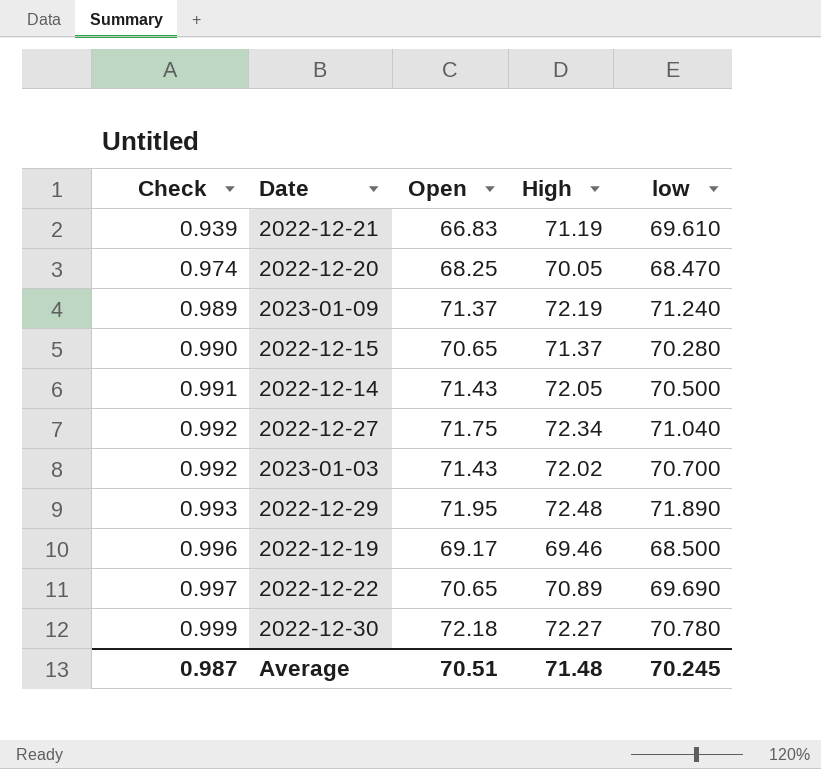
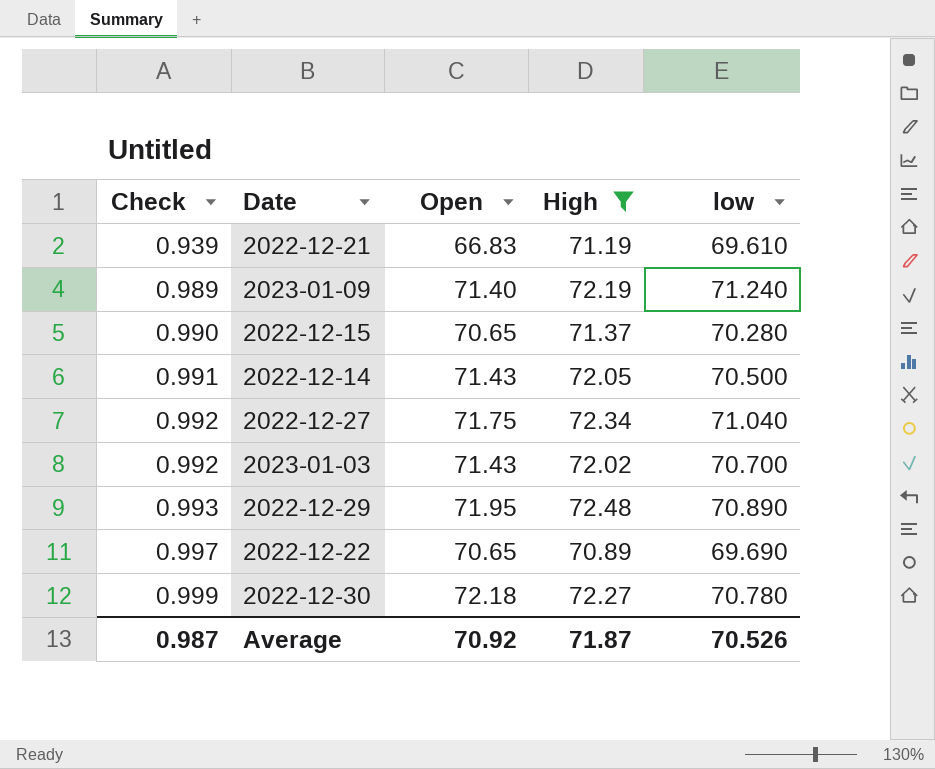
filter: none -> High >= 70.89
2023-01-09 | Open: 71.37 -> 71.40
2022-12-29 | low: 71.890 -> 70.890
Average | Open: 70.51 -> 70.92
Average | High: 71.48 -> 71.87
Average | low: 70.245 -> 70.526

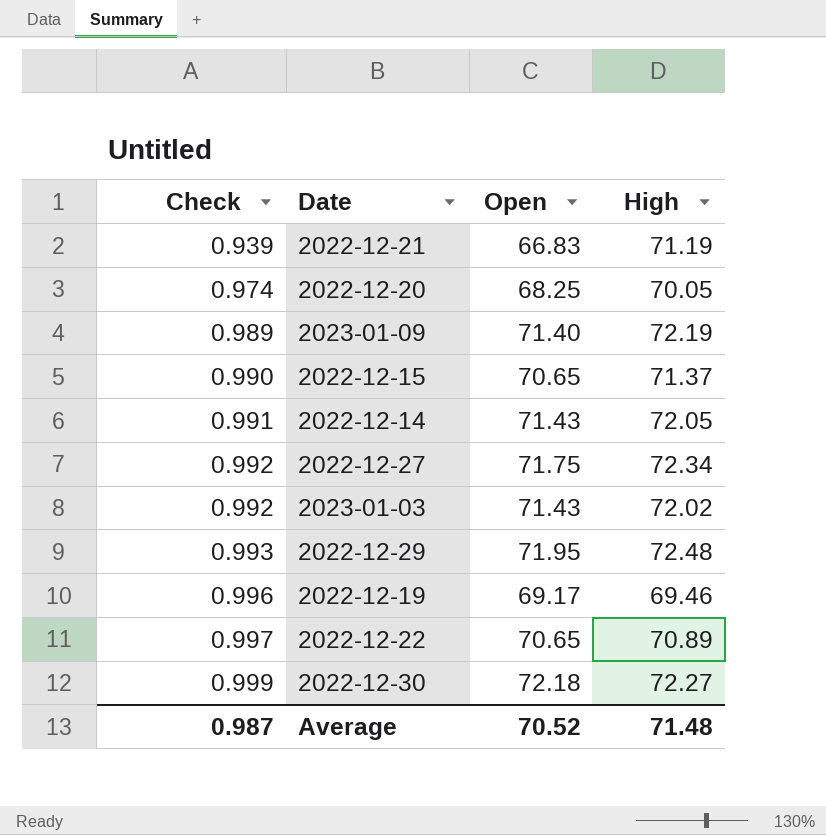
filter: High >= 70.89 -> none
column low | position: 5 -> none
Average | Open: 70.92 -> 70.52
Average | High: 71.87 -> 71.48

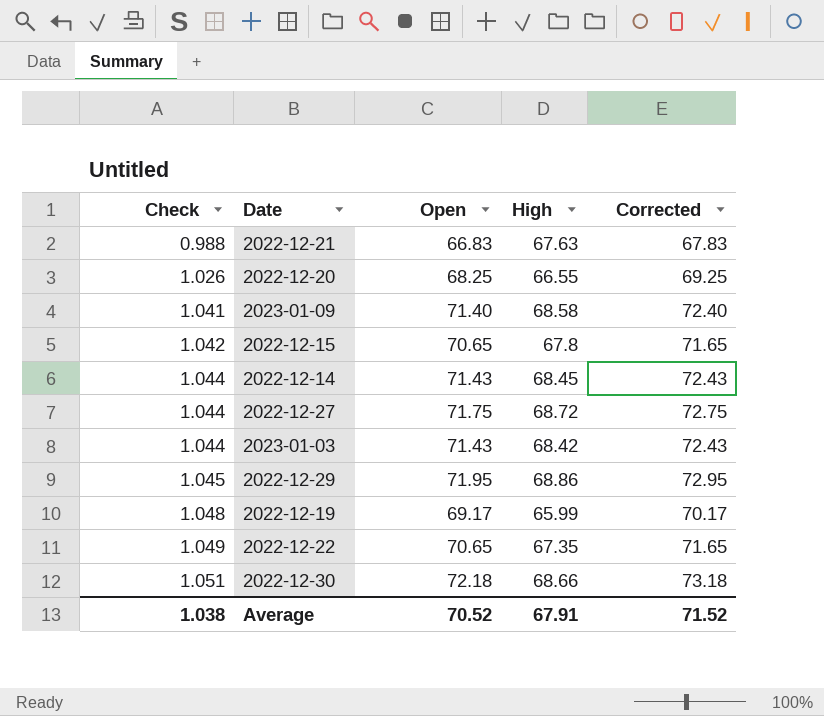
column Corrected | formula: none -> [Open] + 1
2022-12-21 | Check: 0.939 -> 0.988
2022-12-21 | High: 71.19 -> 67.63
2022-12-20 | Check: 0.974 -> 1.026
2022-12-20 | High: 70.05 -> 66.55
2023-01-09 | Check: 0.989 -> 1.041
2023-01-09 | High: 72.19 -> 68.58
2022-12-15 | Check: 0.990 -> 1.042
2022-12-15 | High: 71.37 -> 67.8
2022-12-14 | Check: 0.991 -> 1.044
2022-12-14 | High: 72.05 -> 68.45
2022-12-27 | Check: 0.992 -> 1.044
2022-12-27 | High: 72.34 -> 68.72
2023-01-03 | Check: 0.992 -> 1.044
2023-01-03 | High: 72.02 -> 68.42
2022-12-29 | Check: 0.993 -> 1.045
2022-12-29 | High: 72.48 -> 68.86
2022-12-19 | Check: 0.996 -> 1.048
2022-12-19 | High: 69.46 -> 65.99
2022-12-22 | Check: 0.997 -> 1.049
2022-12-22 | High: 70.89 -> 67.35
2022-12-30 | Check: 0.999 -> 1.051
2022-12-30 | High: 72.27 -> 68.66
Average | Check: 0.987 -> 1.038
Average | High: 71.48 -> 67.91

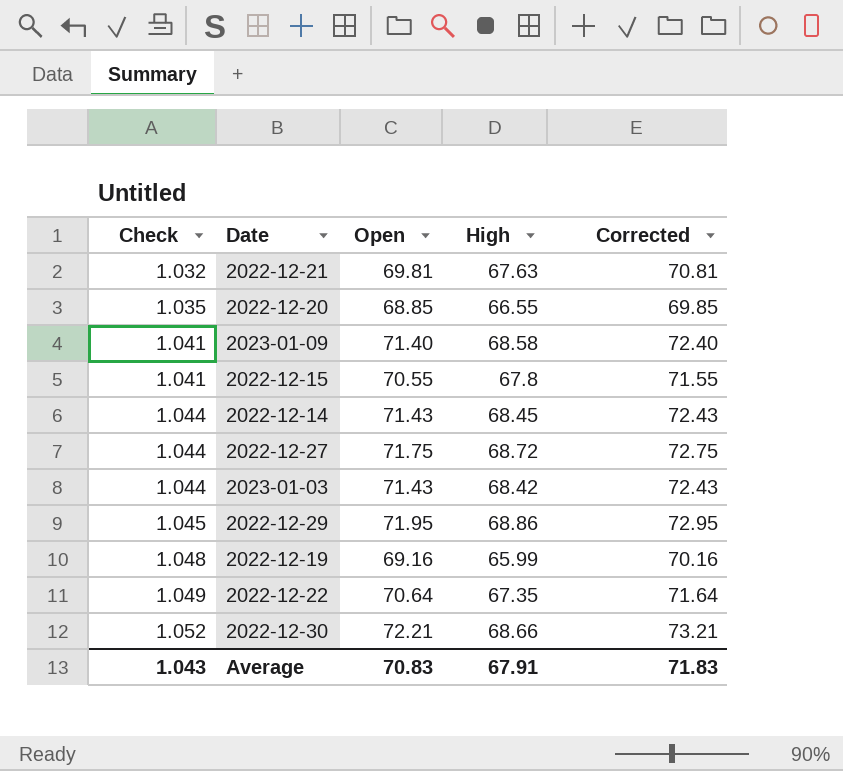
2022-12-21 | Check: 0.988 -> 1.032
2022-12-21 | Open: 66.83 -> 69.81
2022-12-21 | Corrected: 67.83 -> 70.81
2022-12-20 | Check: 1.026 -> 1.035
2022-12-20 | Open: 68.25 -> 68.85
2022-12-20 | Corrected: 69.25 -> 69.85
2022-12-15 | Check: 1.042 -> 1.041
2022-12-15 | Open: 70.65 -> 70.55
2022-12-15 | Corrected: 71.65 -> 71.55
2022-12-19 | Open: 69.17 -> 69.16
2022-12-19 | Corrected: 70.17 -> 70.16
2022-12-22 | Open: 70.65 -> 70.64
2022-12-22 | Corrected: 71.65 -> 71.64
2022-12-30 | Check: 1.051 -> 1.052
2022-12-30 | Open: 72.18 -> 72.21
2022-12-30 | Corrected: 73.18 -> 73.21
Average | Check: 1.038 -> 1.043
Average | Open: 70.52 -> 70.83
Average | Corrected: 71.52 -> 71.83

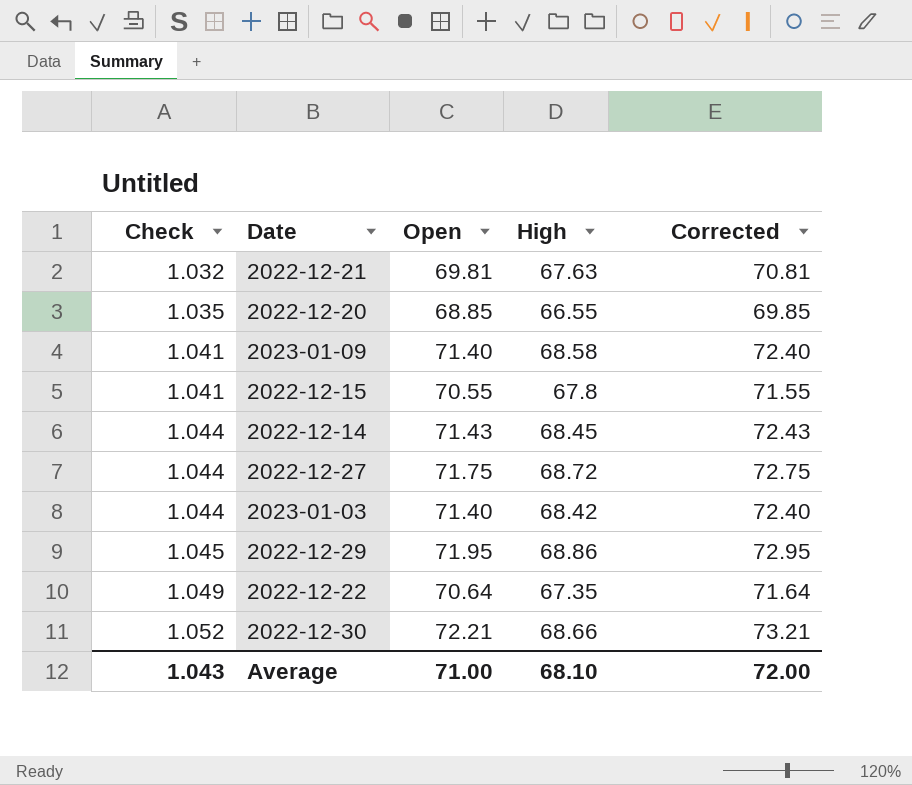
row 2022-12-19: 1.048 | 69.16 | 65.99 | 70.16 -> none
2023-01-03 | Open: 71.43 -> 71.40
2023-01-03 | Corrected: 72.43 -> 72.40
Average | Open: 70.83 -> 71.00
Average | High: 67.91 -> 68.10
Average | Corrected: 71.83 -> 72.00

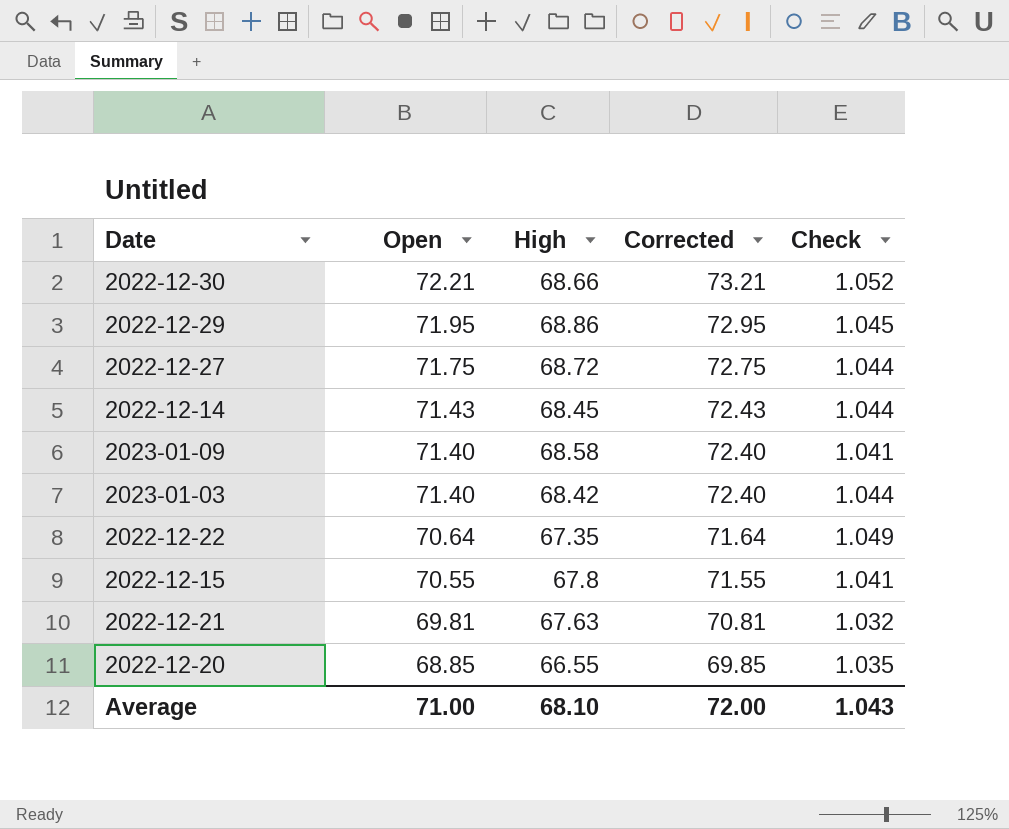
row order: Check ascending -> Open descending
column Check | position: 1 -> 5

